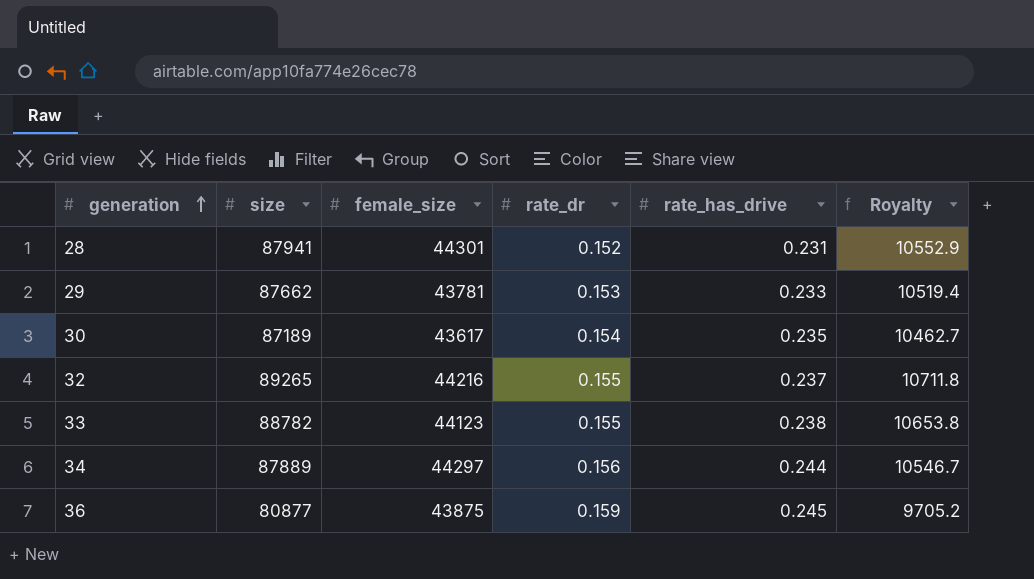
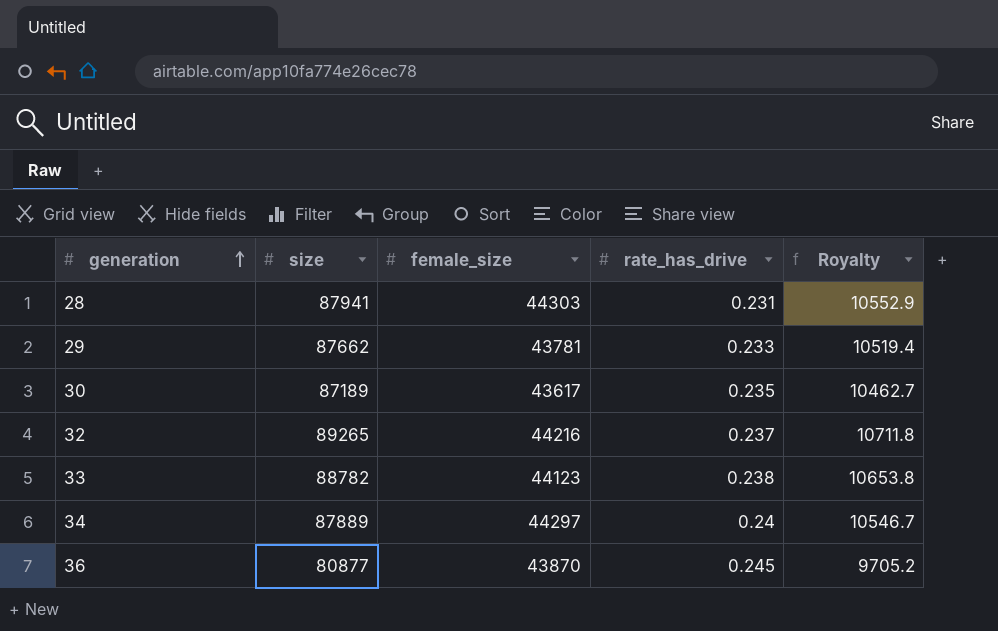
column rate_dr | position: 4 -> none
28 | female_size: 44301 -> 44303
34 | rate_has_drive: 0.244 -> 0.24
36 | female_size: 43875 -> 43870

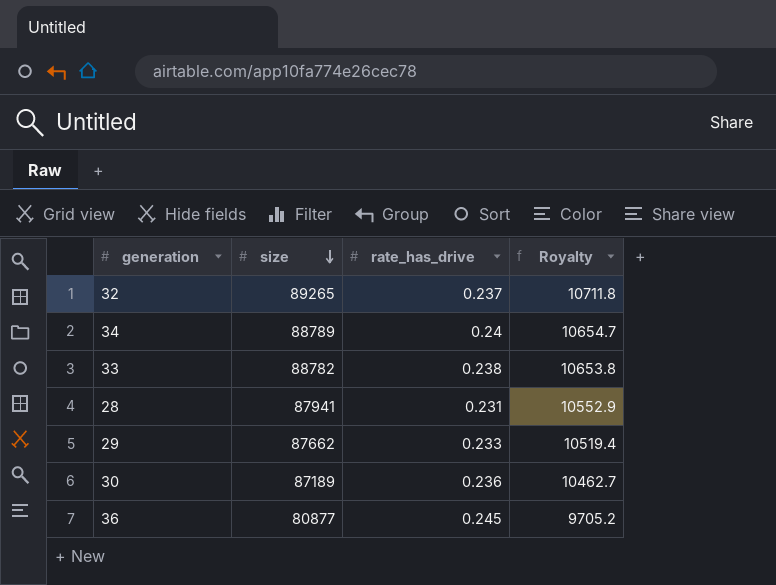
row order: generation ascending -> size descending
column female_size | position: 3 -> none
34 | size: 87889 -> 88789
34 | Royalty: 10546.7 -> 10654.7
30 | rate_has_drive: 0.235 -> 0.236

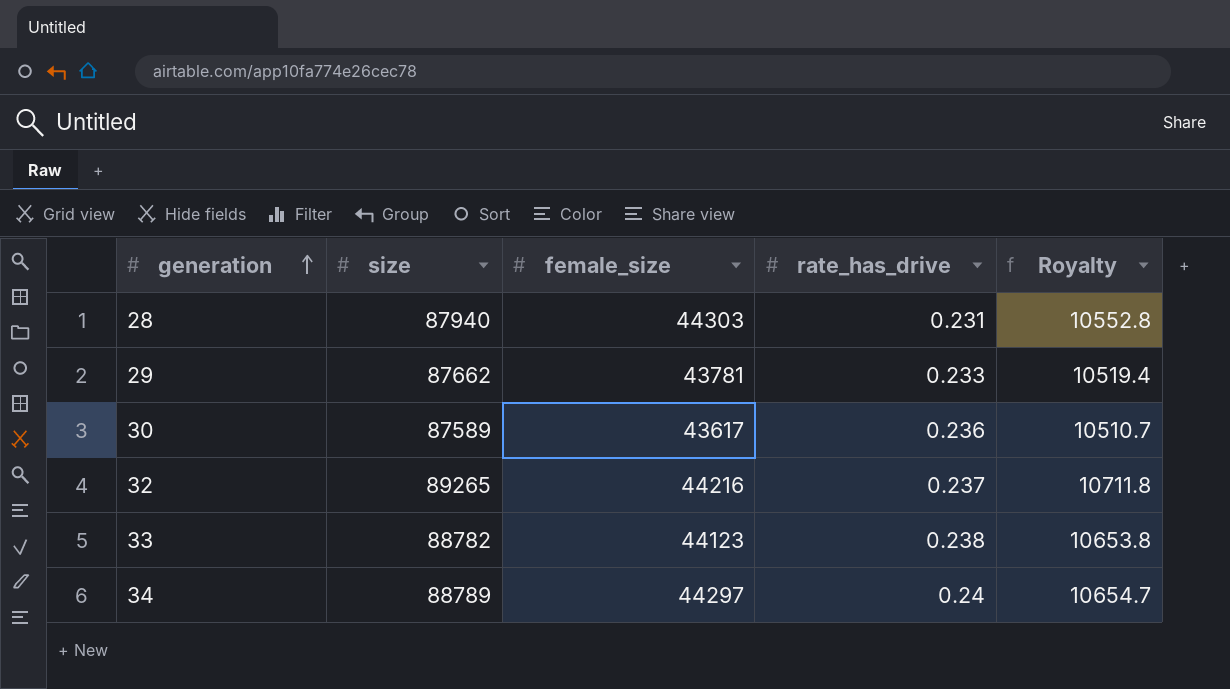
row order: size descending -> generation ascending
column female_size | position: none -> 3
row 36: 80877 | 0.245 | 9705.2 -> none
28 | size: 87941 -> 87940
28 | Royalty: 10552.9 -> 10552.8
30 | size: 87189 -> 87589
30 | Royalty: 10462.7 -> 10510.7

